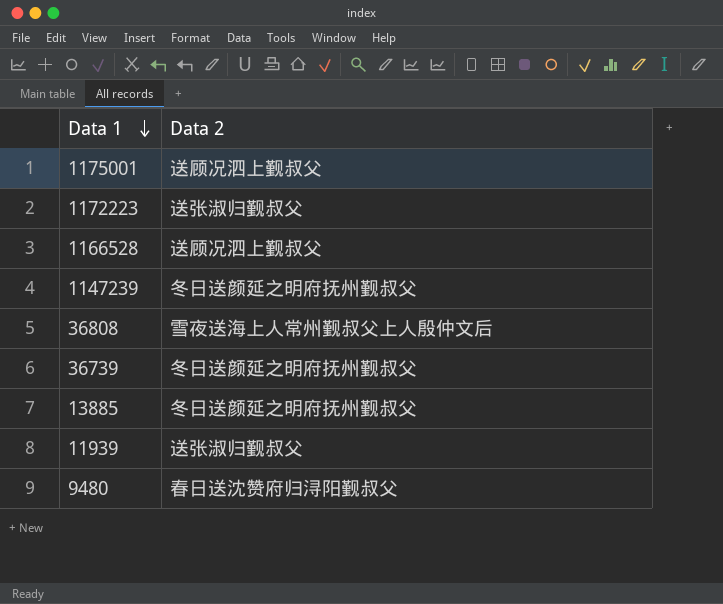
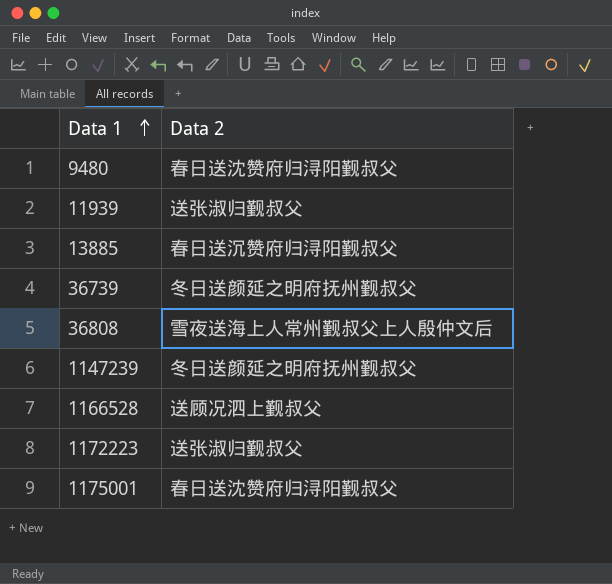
row order: Data 1 descending -> Data 1 ascending
13885 | Data 2: 冬日送颜延之明府抚州觐叔父 -> 春日送沉赞府归浔阳觐叔父
1175001 | Data 2: 送顾况泗上觐叔父 -> 春日送沈赞府归浔阳觐叔父

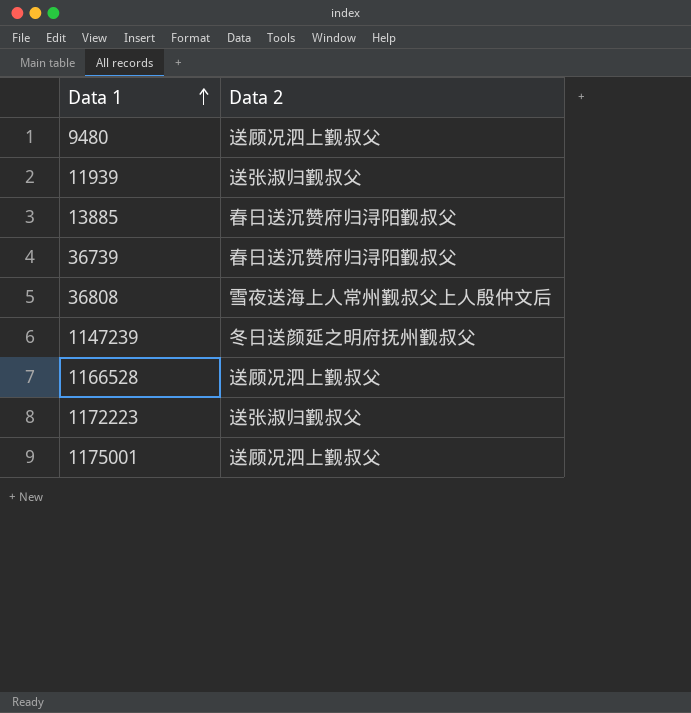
9480 | Data 2: 春日送沈赞府归浔阳觐叔父 -> 送顾况泗上觐叔父
36739 | Data 2: 冬日送颜延之明府抚州觐叔父 -> 春日送沉赞府归浔阳觐叔父
1175001 | Data 2: 春日送沈赞府归浔阳觐叔父 -> 送顾况泗上觐叔父

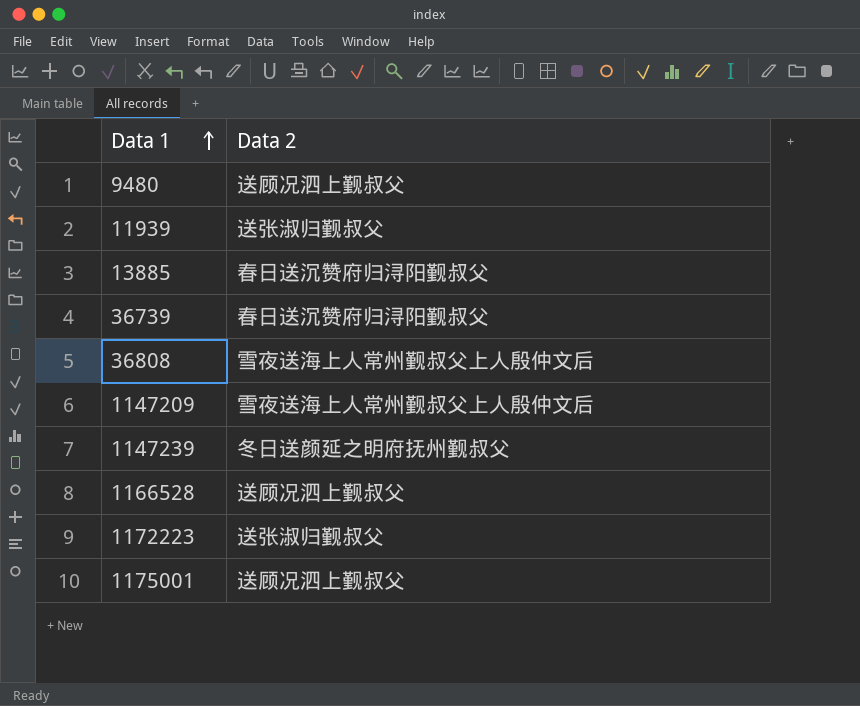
row 1147209: none -> 雪夜送海上人常州觐叔父上人殷仲文后

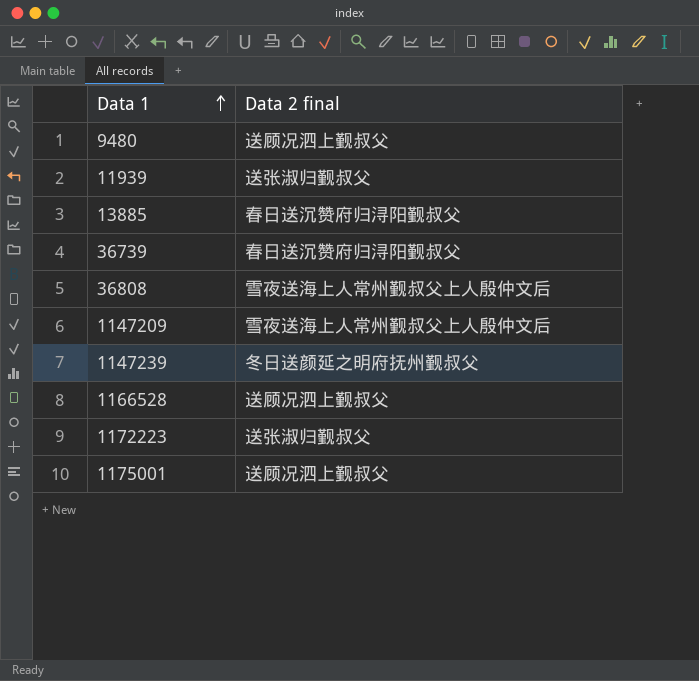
column name: Data 2 -> Data 2 final

